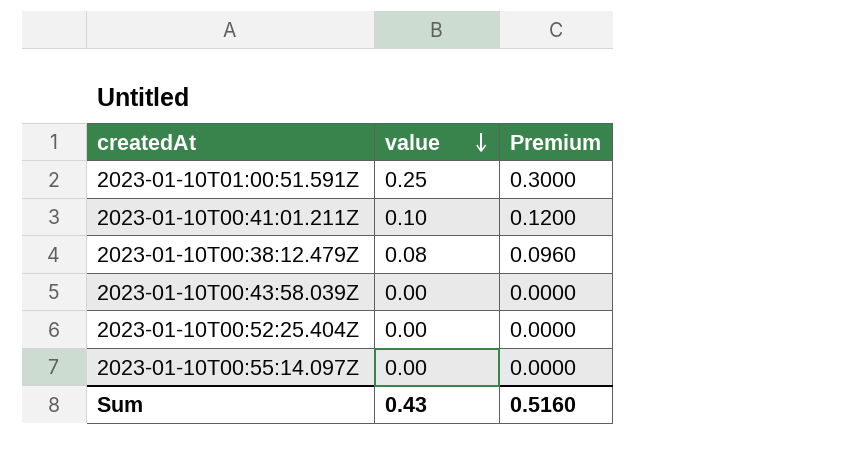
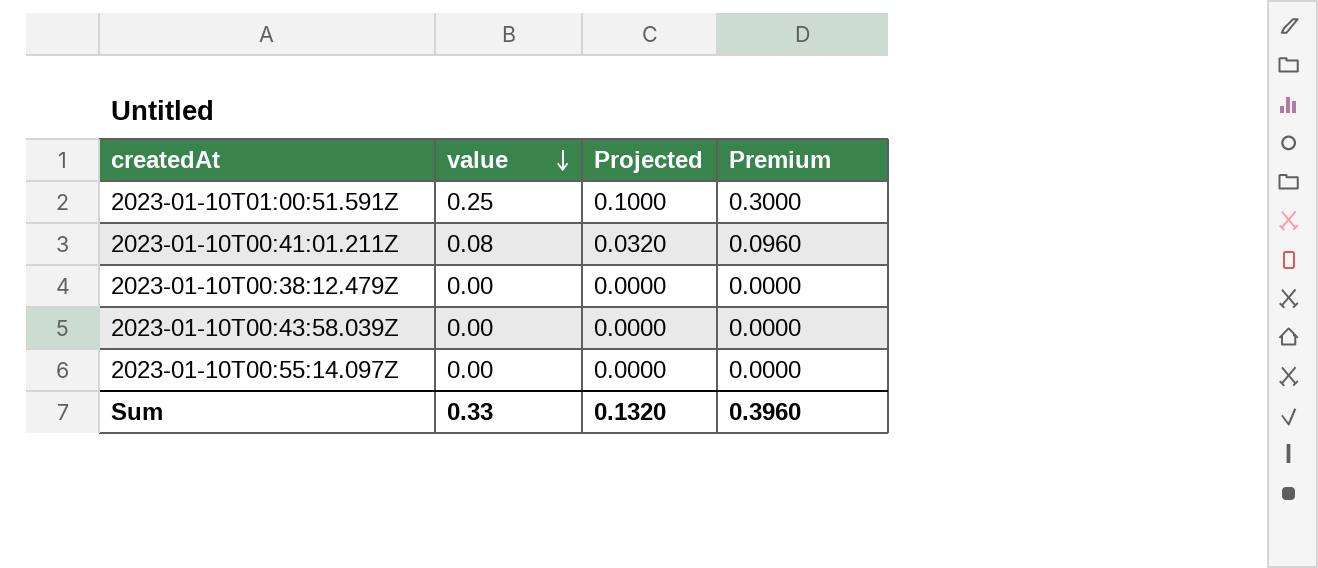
column Projected | formula: none -> [value] * 0.4
row 2023-01-10T00:52:25.404Z: 0.00 | 0.0000 -> none
2023-01-10T00:41:01.211Z | value: 0.10 -> 0.08
2023-01-10T00:41:01.211Z | Premium: 0.1200 -> 0.0960
2023-01-10T00:38:12.479Z | value: 0.08 -> 0.00
2023-01-10T00:38:12.479Z | Premium: 0.0960 -> 0.0000
Sum | value: 0.43 -> 0.33
Sum | Premium: 0.5160 -> 0.3960

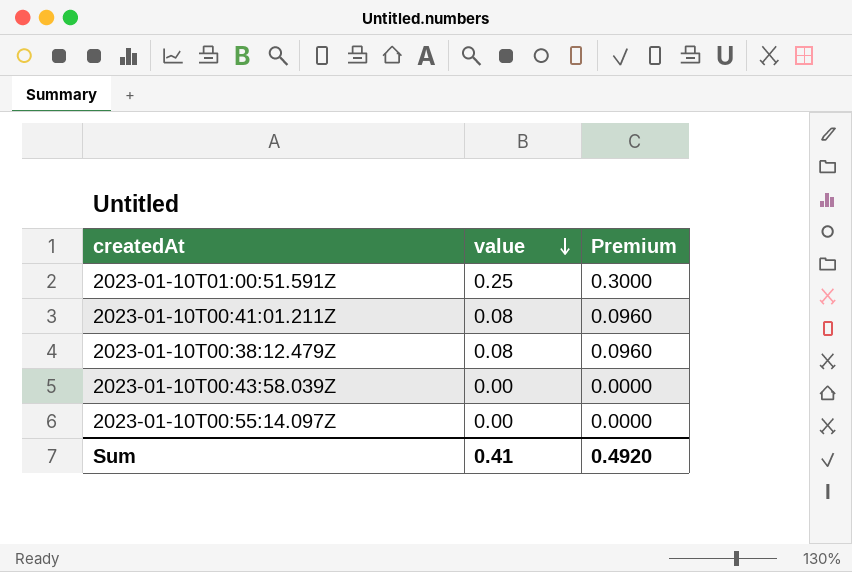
column Projected | formula: [value] * 0.4 -> none
2023-01-10T00:38:12.479Z | value: 0.00 -> 0.08
2023-01-10T00:38:12.479Z | Premium: 0.0000 -> 0.0960
Sum | value: 0.33 -> 0.41
Sum | Premium: 0.3960 -> 0.4920

